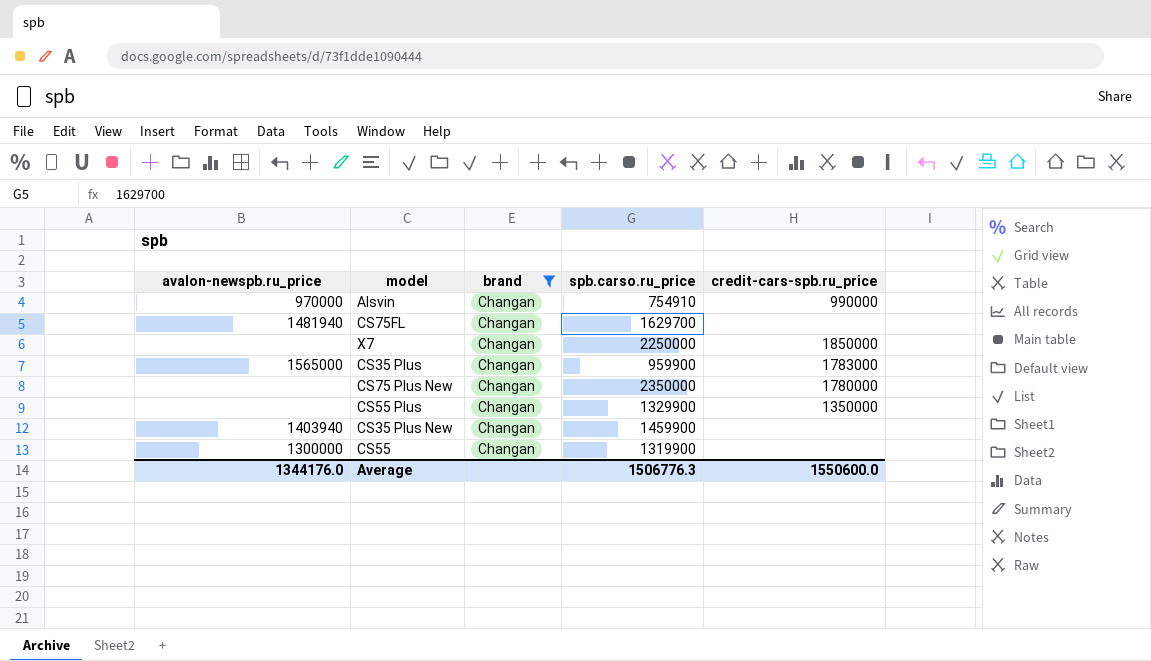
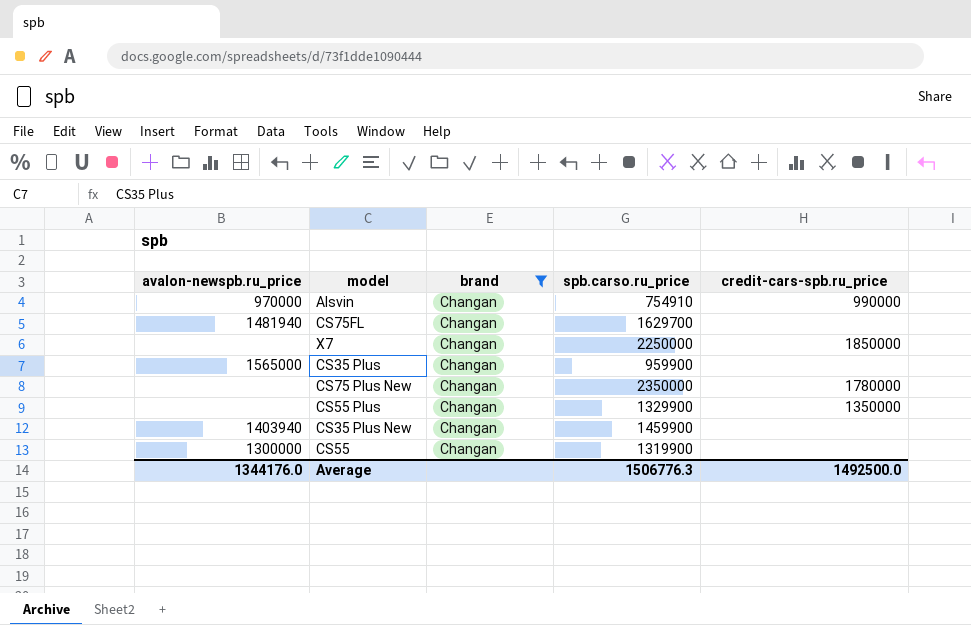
CS35 Plus | credit-cars-spb.ru_price: 1783000 -> none
Average | credit-cars-spb.ru_price: 1550600.0 -> 1492500.0

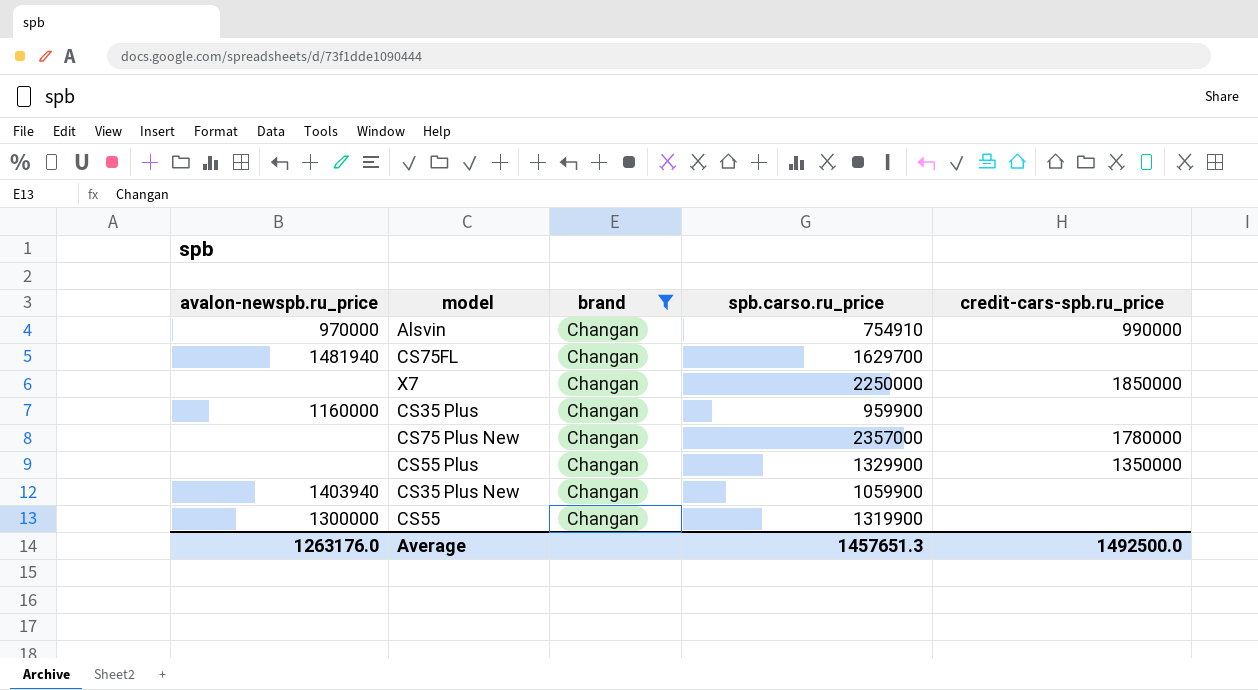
CS35 Plus | avalon-newspb.ru_price: 1565000 -> 1160000
CS75 Plus New | spb.carso.ru_price: 2350000 -> 2357000
CS35 Plus New | spb.carso.ru_price: 1459900 -> 1059900
Average | avalon-newspb.ru_price: 1344176.0 -> 1263176.0
Average | spb.carso.ru_price: 1506776.3 -> 1457651.3

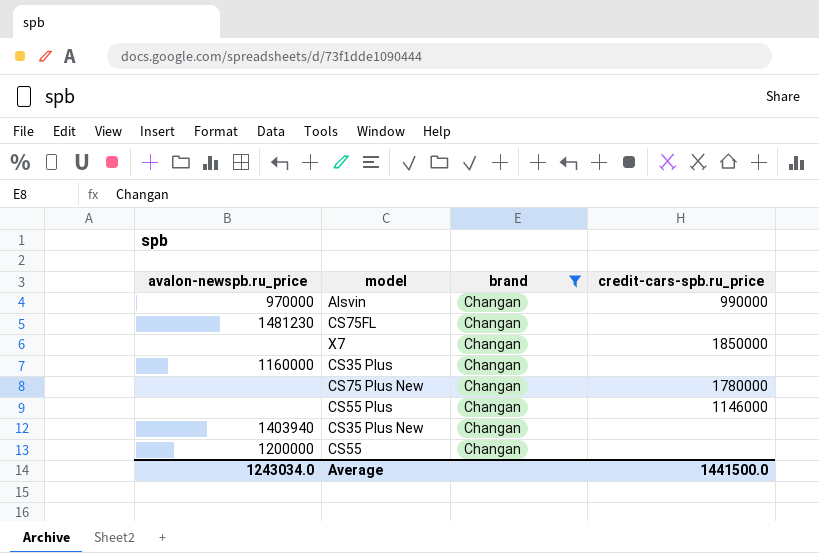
column spb.carso.ru_price | position: 4 -> none
CS75FL | avalon-newspb.ru_price: 1481940 -> 1481230
CS55 Plus | credit-cars-spb.ru_price: 1350000 -> 1146000
CS55 | avalon-newspb.ru_price: 1300000 -> 1200000
Average | avalon-newspb.ru_price: 1263176.0 -> 1243034.0
Average | credit-cars-spb.ru_price: 1492500.0 -> 1441500.0

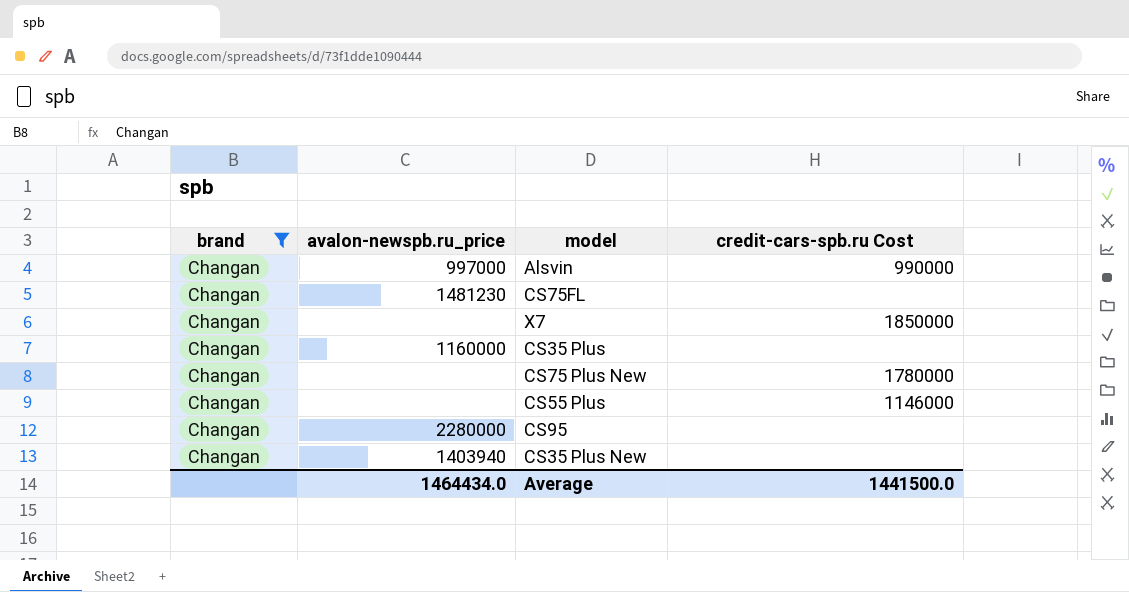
column brand | position: 3 -> 1
column name: credit-cars-spb.ru_price -> credit-cars-spb.ru Cost
row CS55: 1200000 | Changan | none -> none
Alsvin | avalon-newspb.ru_price: 970000 -> 997000
row CS95: none -> Changan | 2280000 | none
Average | avalon-newspb.ru_price: 1243034.0 -> 1464434.0

